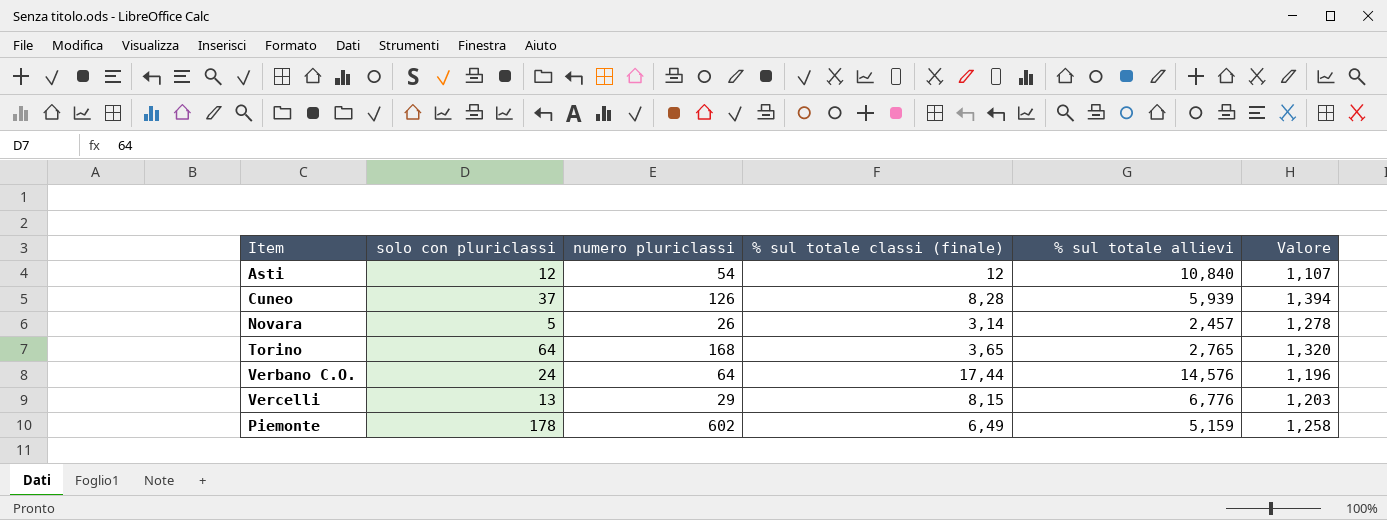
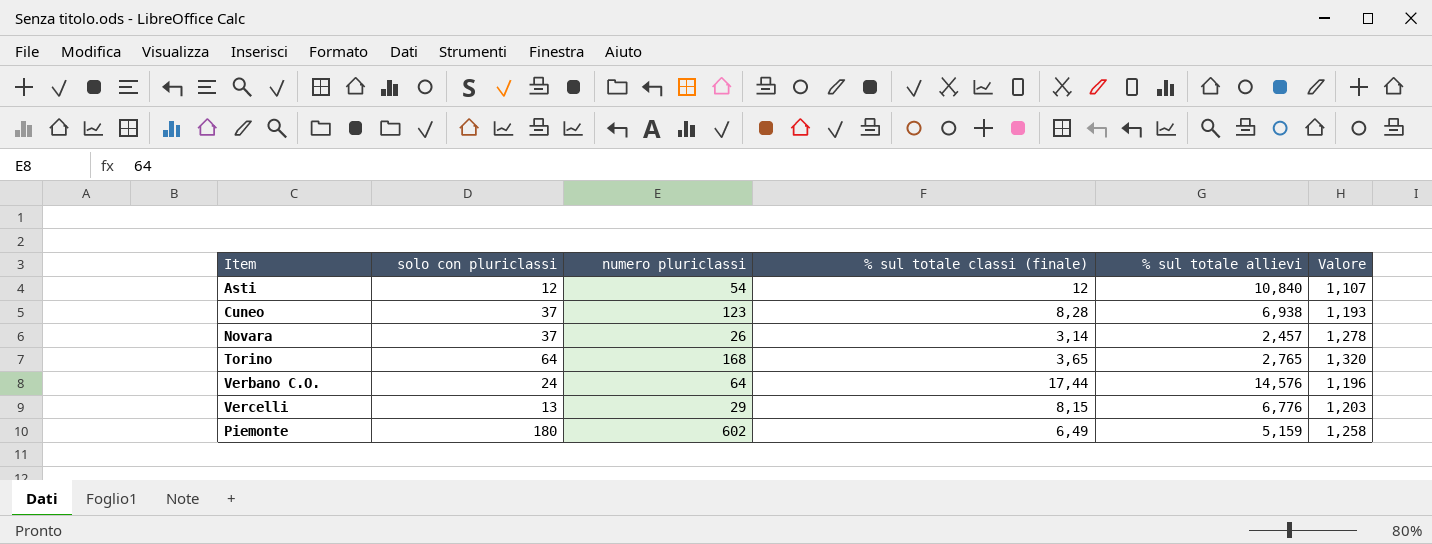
Cuneo | numero pluriclassi: 126 -> 123
Cuneo | % sul totale allievi: 5,939 -> 6,938
Cuneo | Valore: 1,394 -> 1,193
Novara | solo con pluriclassi: 5 -> 37
Piemonte | solo con pluriclassi: 178 -> 180

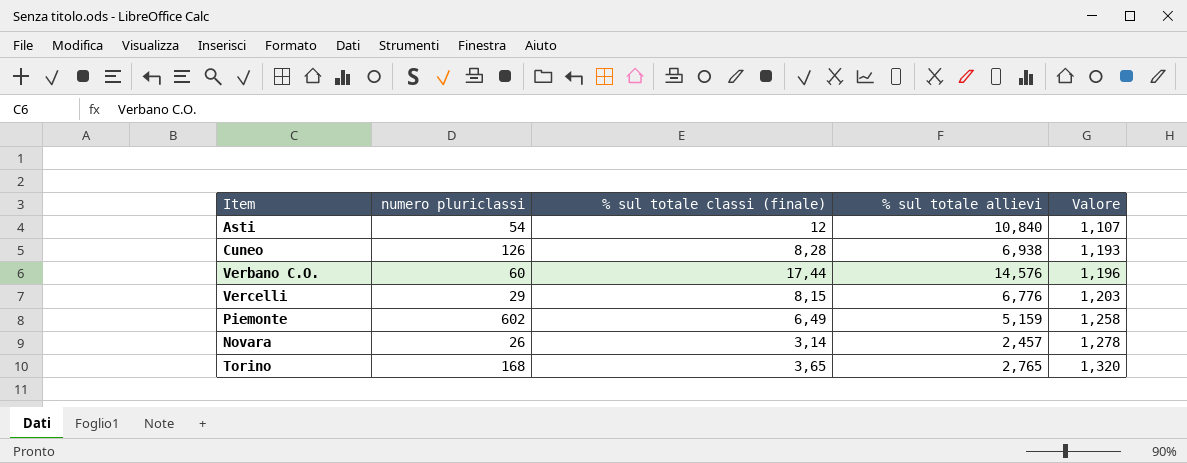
row order: none -> Valore ascending
column solo con pluriclassi | position: 2 -> none
Cuneo | numero pluriclassi: 123 -> 126
Verbano C.O. | numero pluriclassi: 64 -> 60

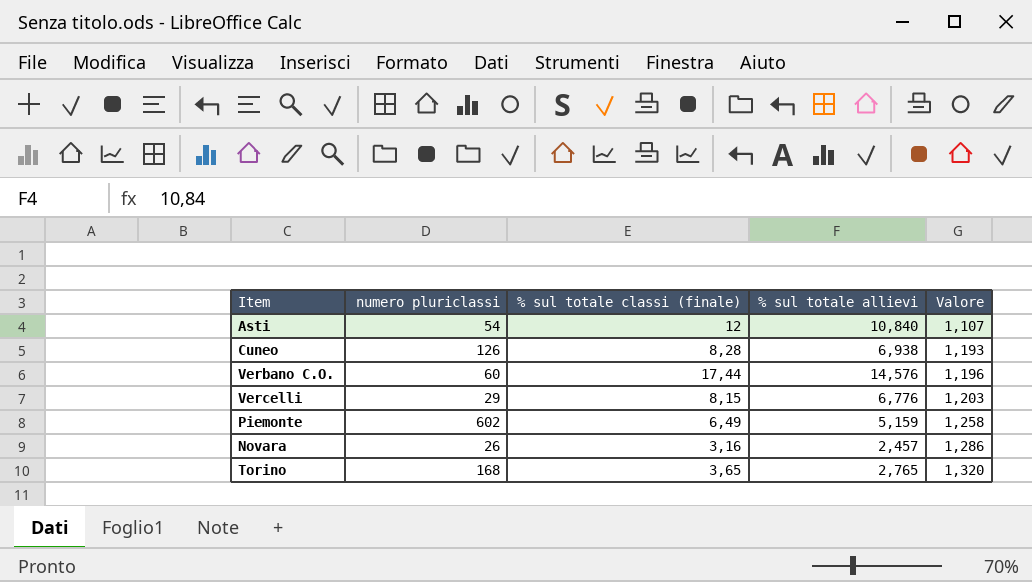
Novara | % sul totale classi (finale): 3,14 -> 3,16
Novara | Valore: 1,278 -> 1,286

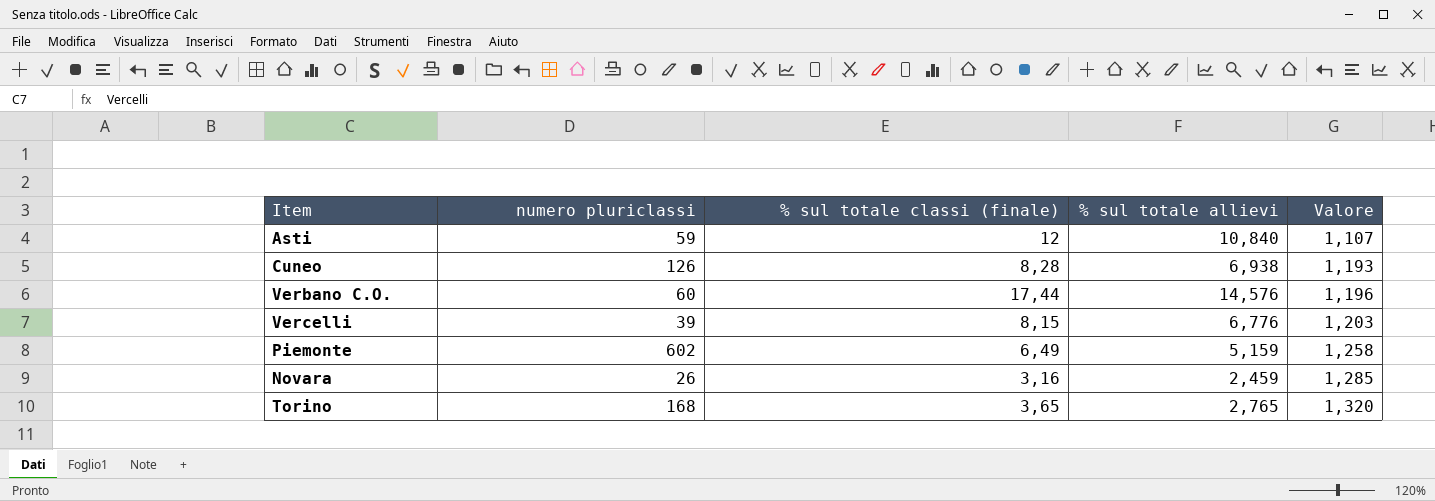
Asti | numero pluriclassi: 54 -> 59
Vercelli | numero pluriclassi: 29 -> 39
Novara | % sul totale allievi: 2,457 -> 2,459
Novara | Valore: 1,286 -> 1,285

